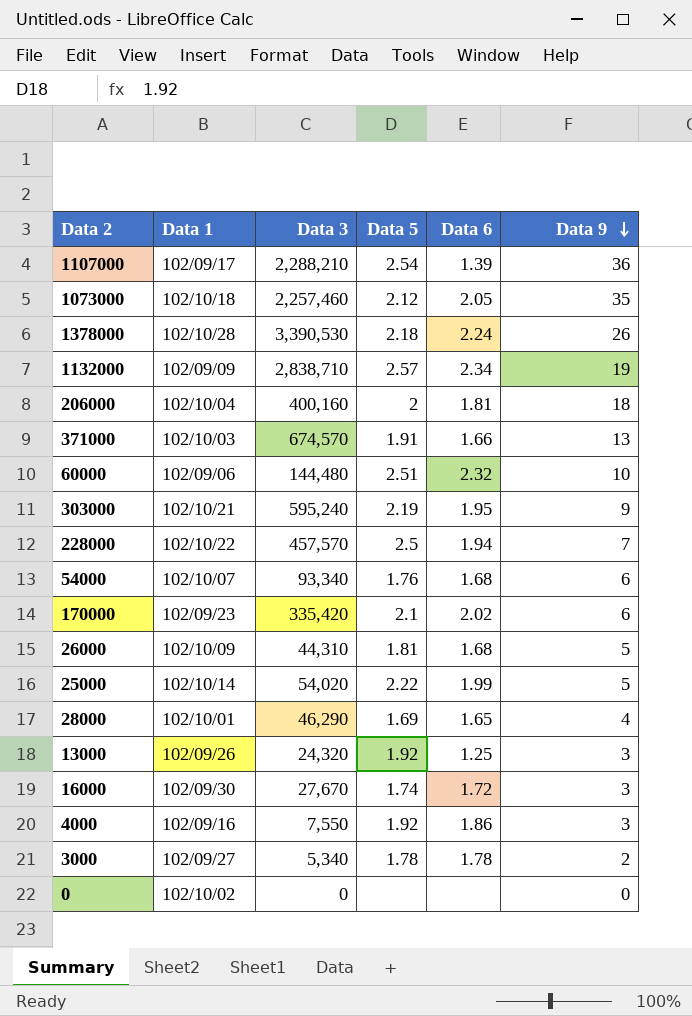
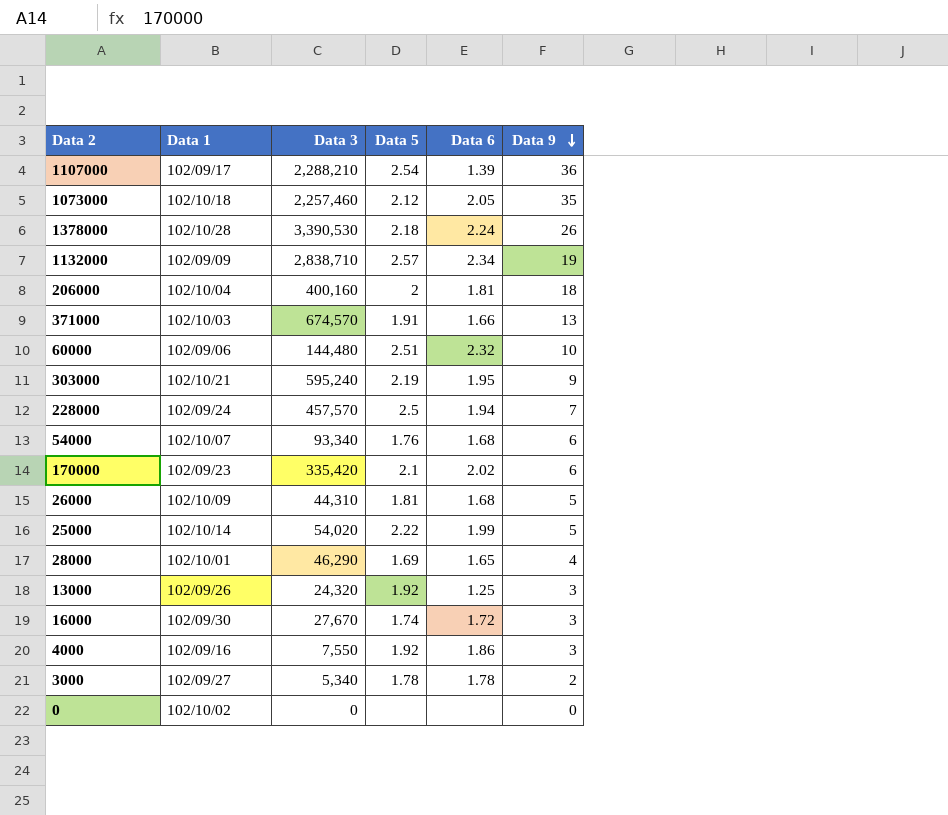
228000 | Data 1: 102/10/22 -> 102/09/24

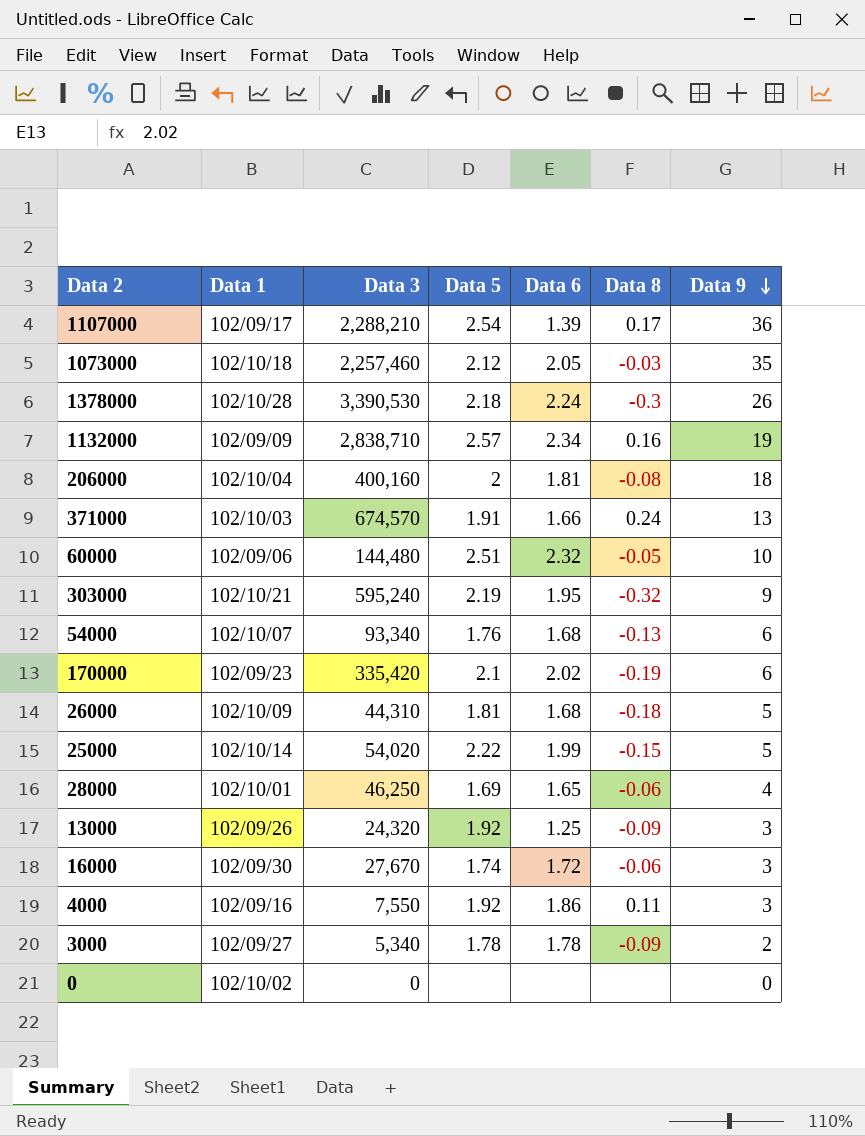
column Data 8 | position: none -> 6
row 228000: 102/09/24 | 457,570 | 2.5 | 1.94 | 7 -> none
28000 | Data 3: 46,290 -> 46,250

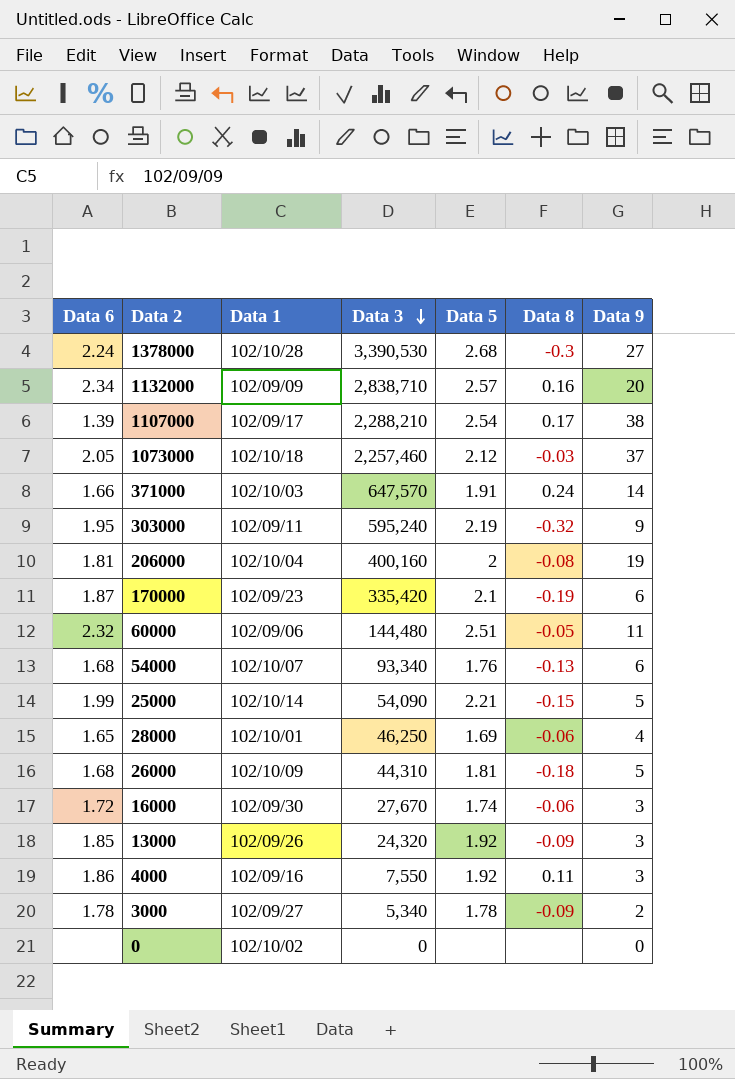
row order: Data 9 descending -> Data 3 descending
column Data 6 | position: 5 -> 1
1378000 | Data 5: 2.18 -> 2.68
1378000 | Data 9: 26 -> 27
1132000 | Data 9: 19 -> 20
1107000 | Data 9: 36 -> 38
1073000 | Data 9: 35 -> 37
371000 | Data 3: 674,570 -> 647,570
371000 | Data 9: 13 -> 14
303000 | Data 1: 102/10/21 -> 102/09/11
206000 | Data 9: 18 -> 19
170000 | Data 6: 2.02 -> 1.87
60000 | Data 9: 10 -> 11
25000 | Data 3: 54,020 -> 54,090
25000 | Data 5: 2.22 -> 2.21
13000 | Data 6: 1.25 -> 1.85

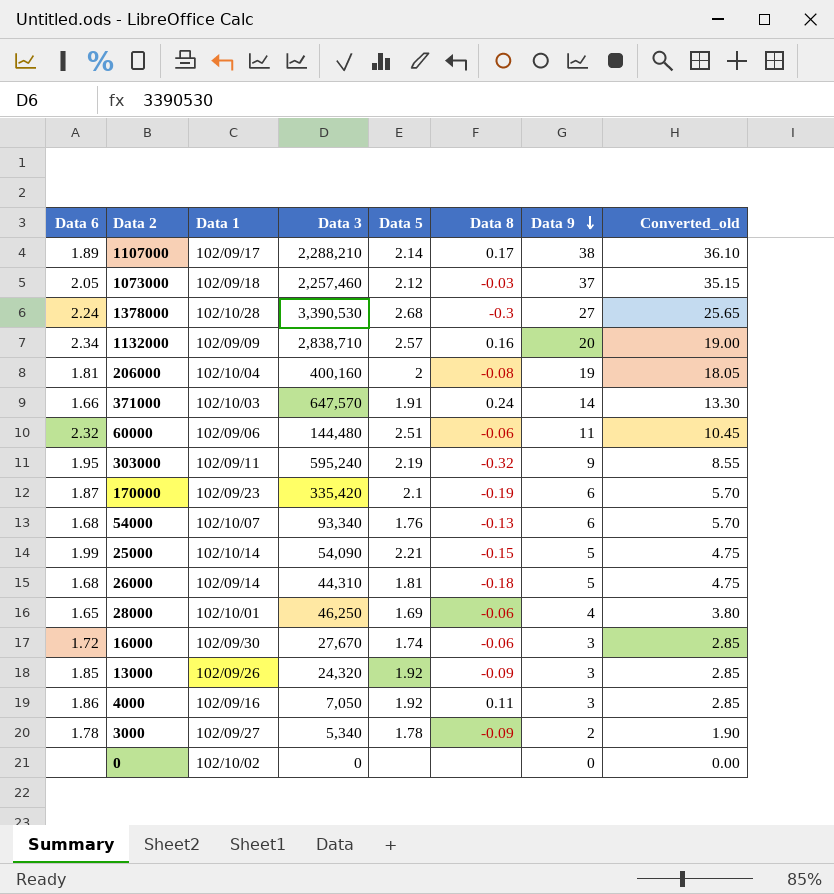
row order: Data 3 descending -> Data 9 descending
column Converted_old | formula: none -> [Data 9] * 0.95
1107000 | Data 6: 1.39 -> 1.89
1107000 | Data 5: 2.54 -> 2.14
1073000 | Data 1: 102/10/18 -> 102/09/18
60000 | Data 8: -0.05 -> -0.06
26000 | Data 1: 102/10/09 -> 102/09/14
4000 | Data 3: 7,550 -> 7,050

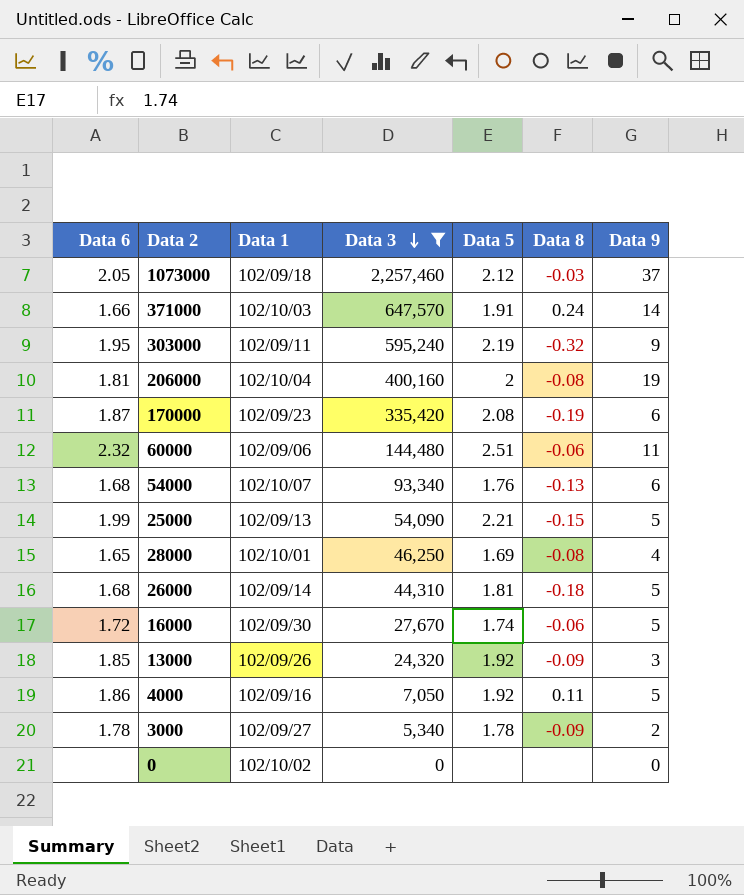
filter: none -> Data 3 <= 2,257,460
row order: Data 9 descending -> Data 3 descending
column Converted_old | formula: [Data 9] * 0.95 -> none
170000 | Data 5: 2.1 -> 2.08
25000 | Data 1: 102/10/14 -> 102/09/13
28000 | Data 8: -0.06 -> -0.08
16000 | Data 9: 3 -> 5
4000 | Data 9: 3 -> 5

